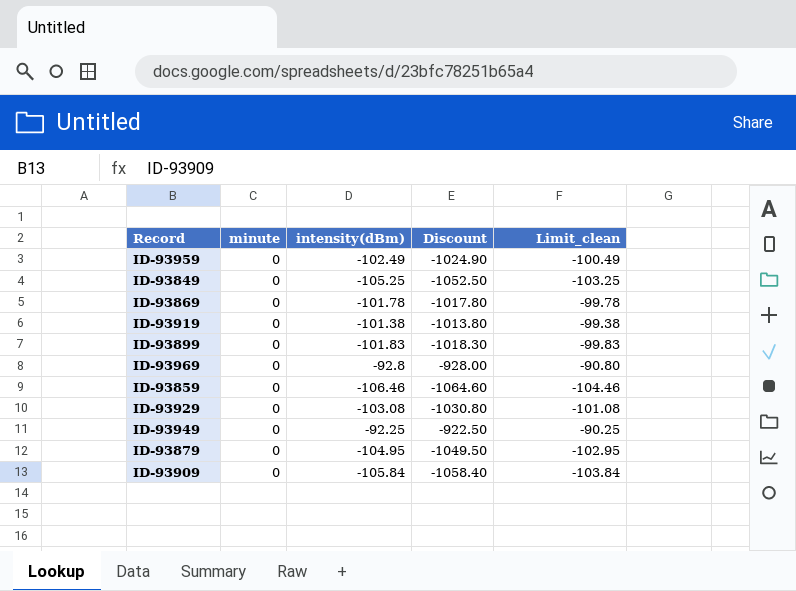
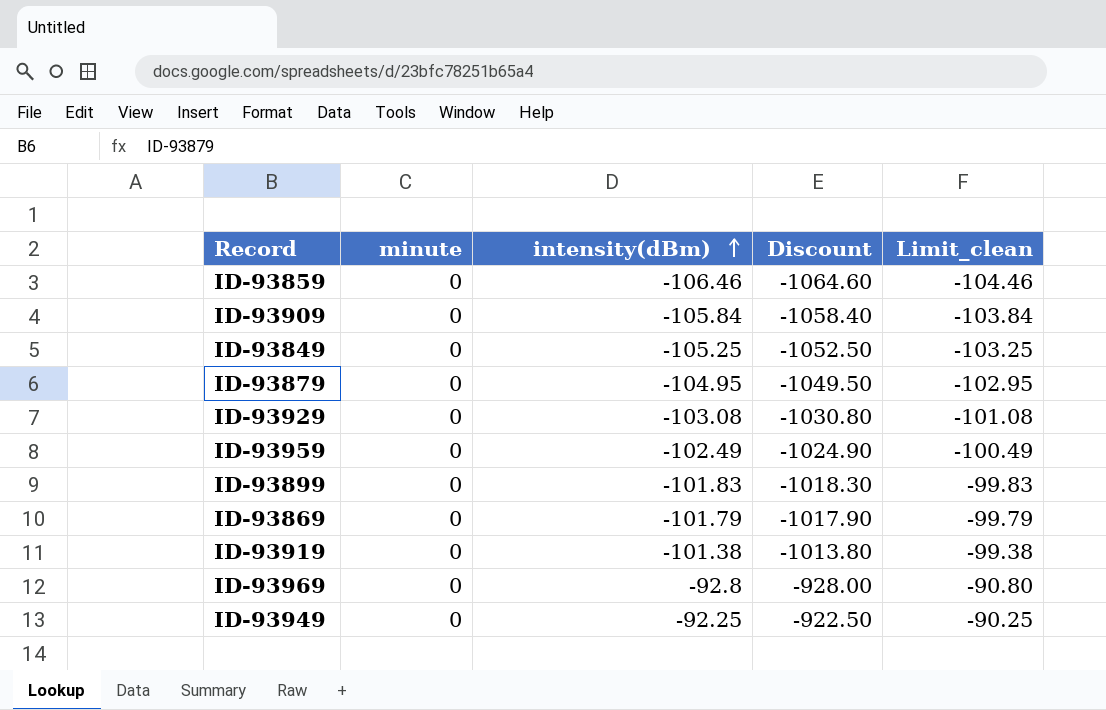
row order: none -> intensity(dBm) ascending
ID-93869 | intensity(dBm): -101.78 -> -101.79
ID-93869 | Discount: -1017.80 -> -1017.90
ID-93869 | Limit_clean: -99.78 -> -99.79

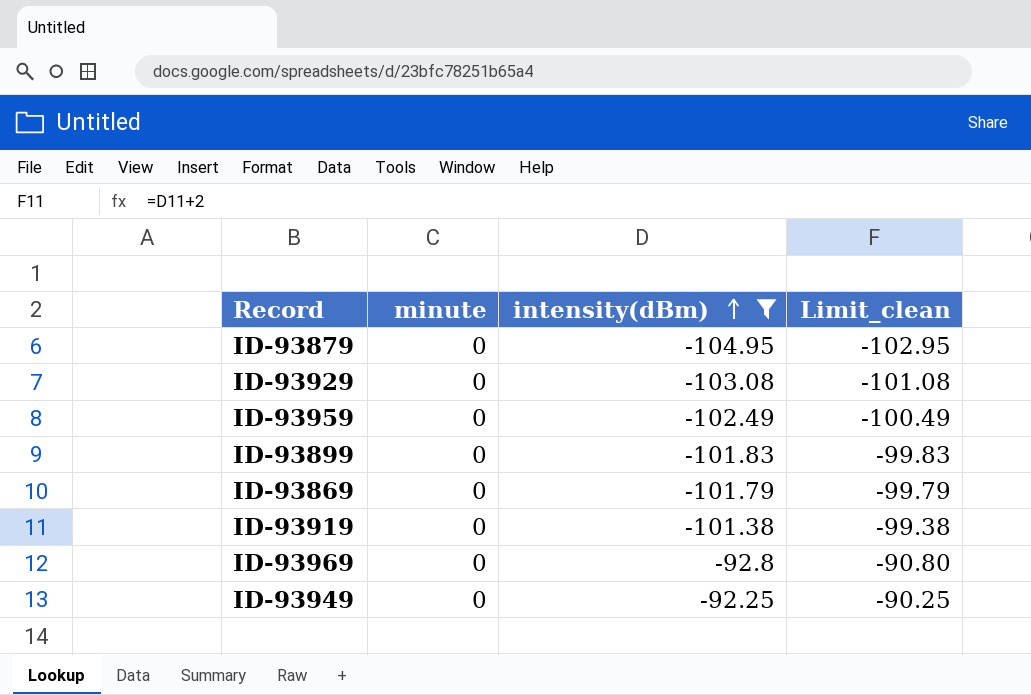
filter: none -> intensity(dBm) >= -104.95
column Discount | formula: [intensity(dBm)] * 10 -> none

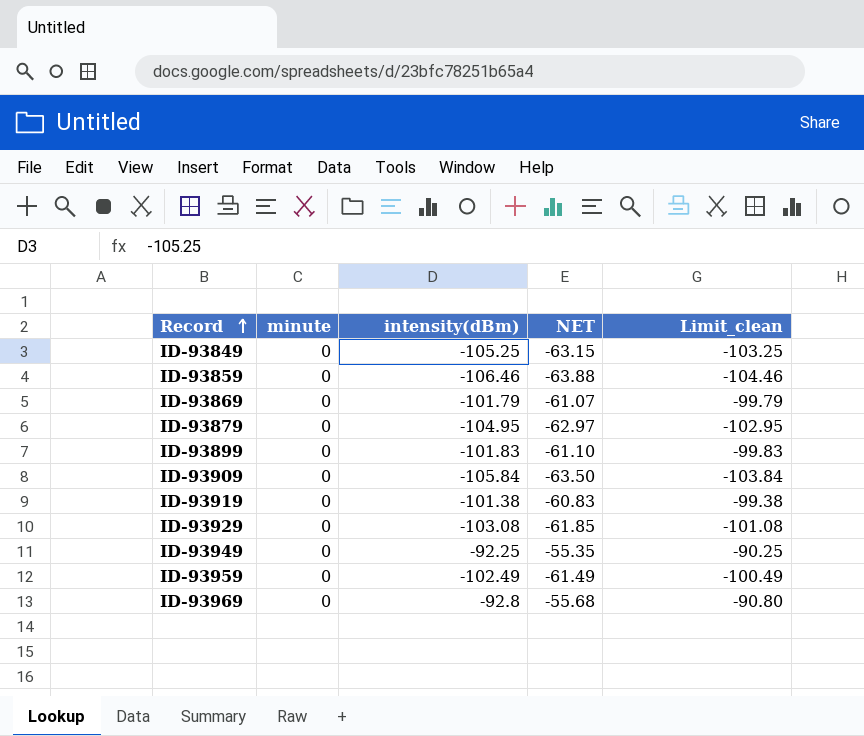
filter: intensity(dBm) >= -104.95 -> none
row order: intensity(dBm) ascending -> Record ascending
column NET | formula: none -> [intensity(dBm)] * 0.6

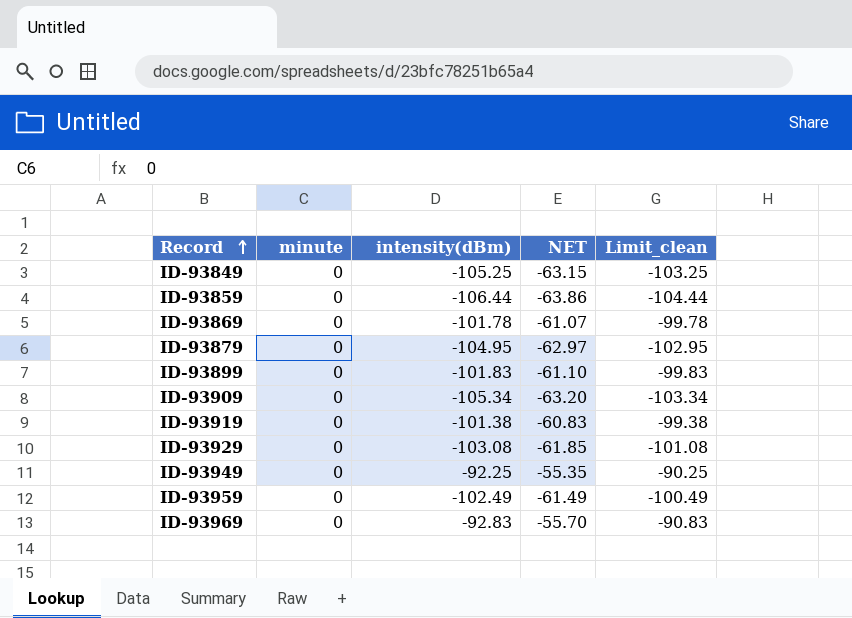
ID-93859 | intensity(dBm): -106.46 -> -106.44
ID-93859 | NET: -63.88 -> -63.86
ID-93859 | Limit_clean: -104.46 -> -104.44
ID-93869 | intensity(dBm): -101.79 -> -101.78
ID-93869 | Limit_clean: -99.79 -> -99.78
ID-93909 | intensity(dBm): -105.84 -> -105.34
ID-93909 | NET: -63.50 -> -63.20
ID-93909 | Limit_clean: -103.84 -> -103.34
ID-93969 | intensity(dBm): -92.8 -> -92.83
ID-93969 | NET: -55.68 -> -55.70
ID-93969 | Limit_clean: -90.80 -> -90.83

